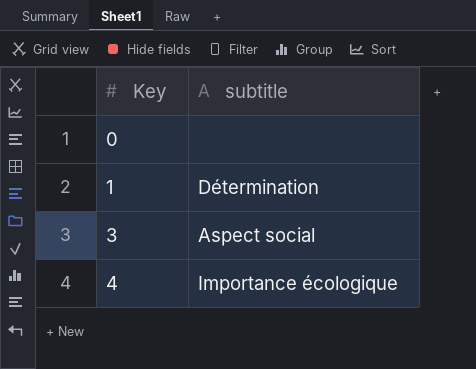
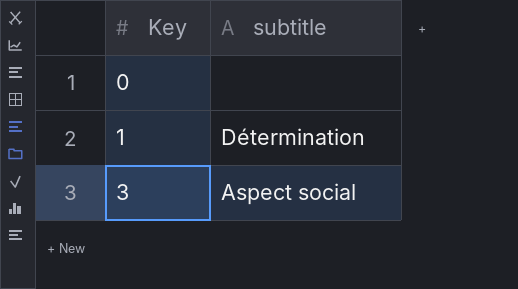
row 4: Importance écologique -> none

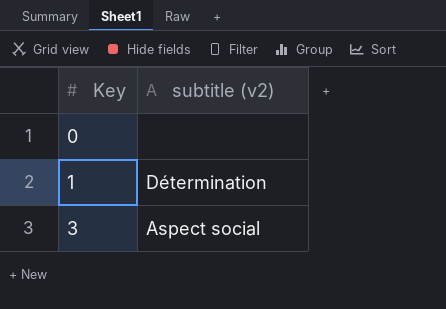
column name: subtitle -> subtitle (v2)

